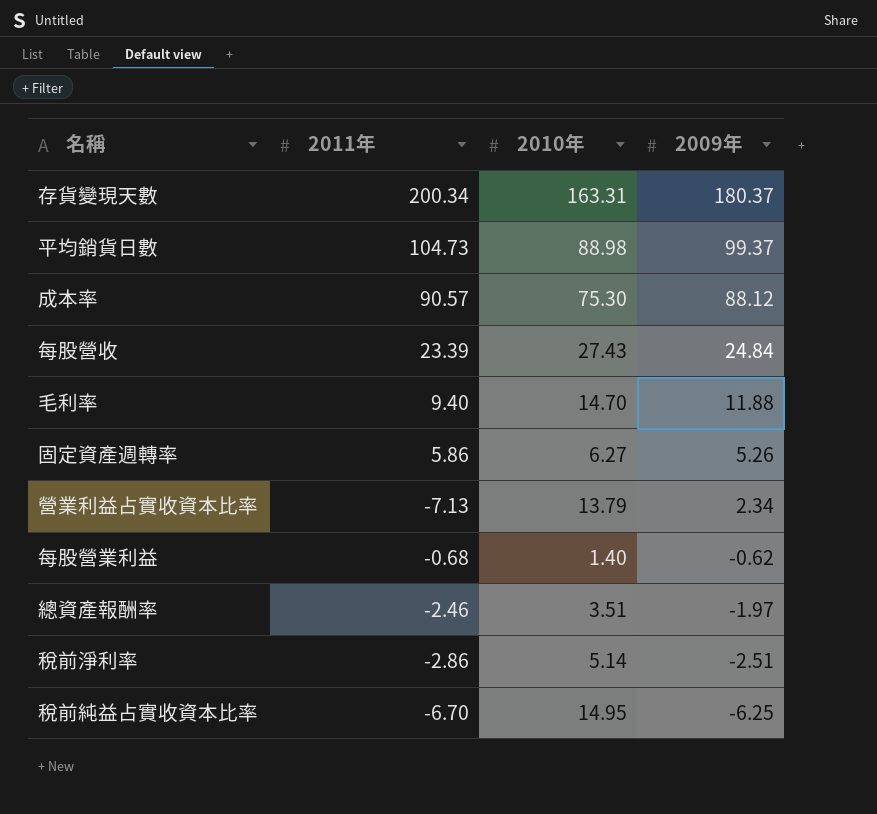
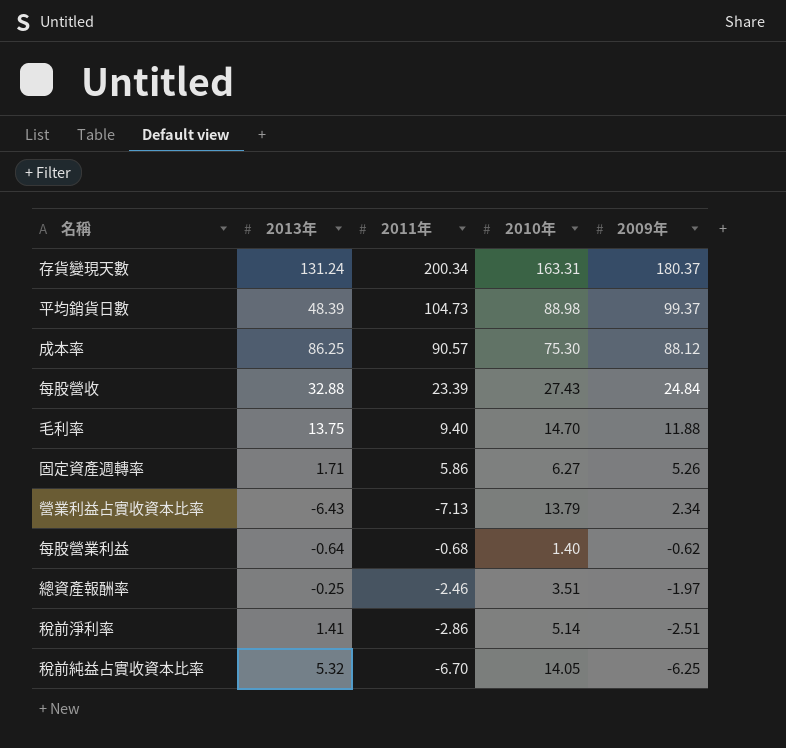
column 2013年 | position: none -> 2
稅前純益占實收資本比率 | 2010年: 14.95 -> 14.05

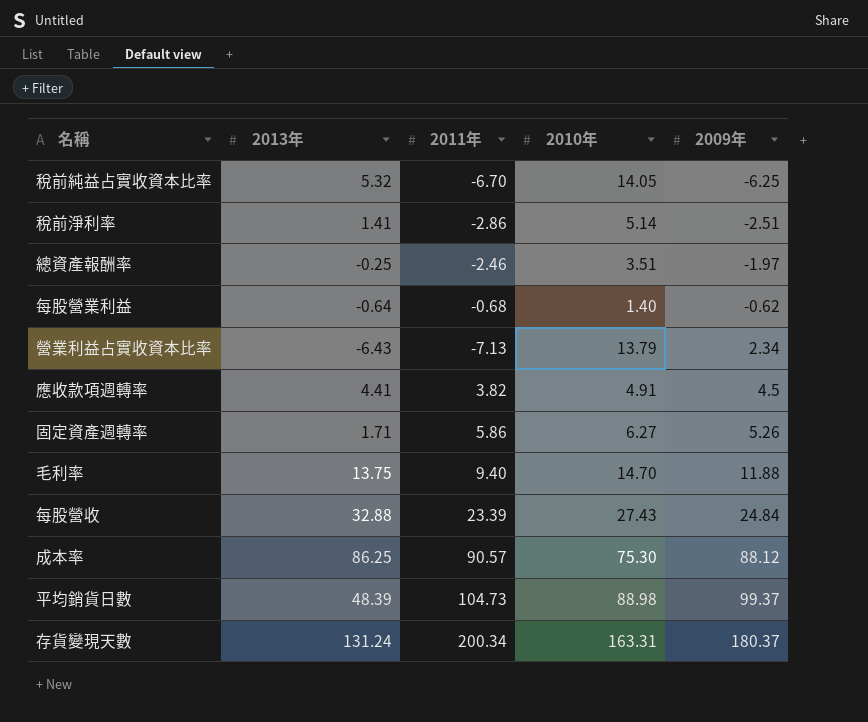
row order: 2009年 descending -> 2009年 ascending
row 應收款項週轉率: none -> 4.41 | 3.82 | 4.91 | 4.5

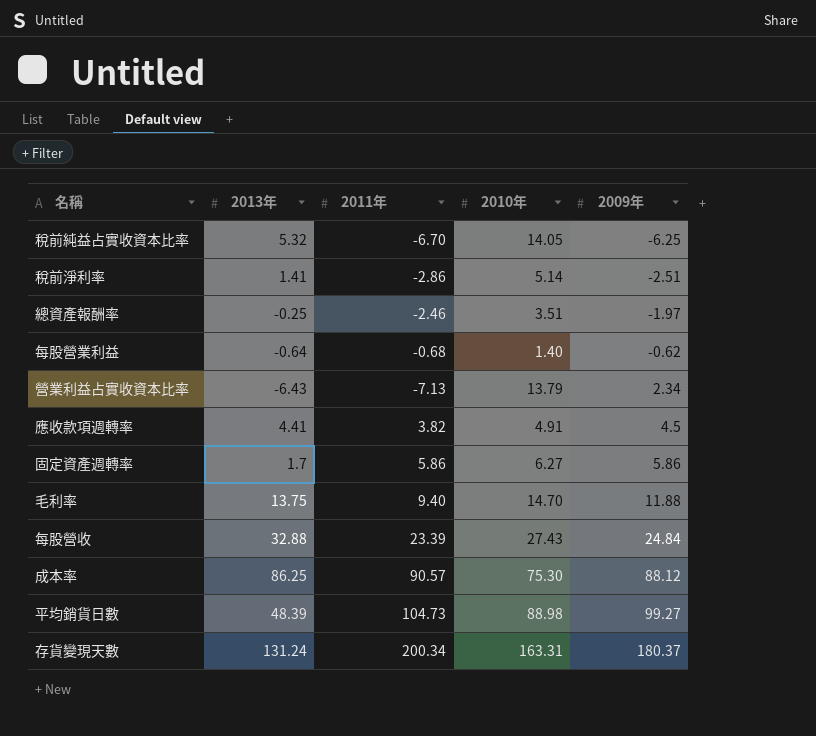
固定資產週轉率 | 2013年: 1.71 -> 1.7
固定資產週轉率 | 2009年: 5.26 -> 5.86
平均銷貨日數 | 2009年: 99.37 -> 99.27

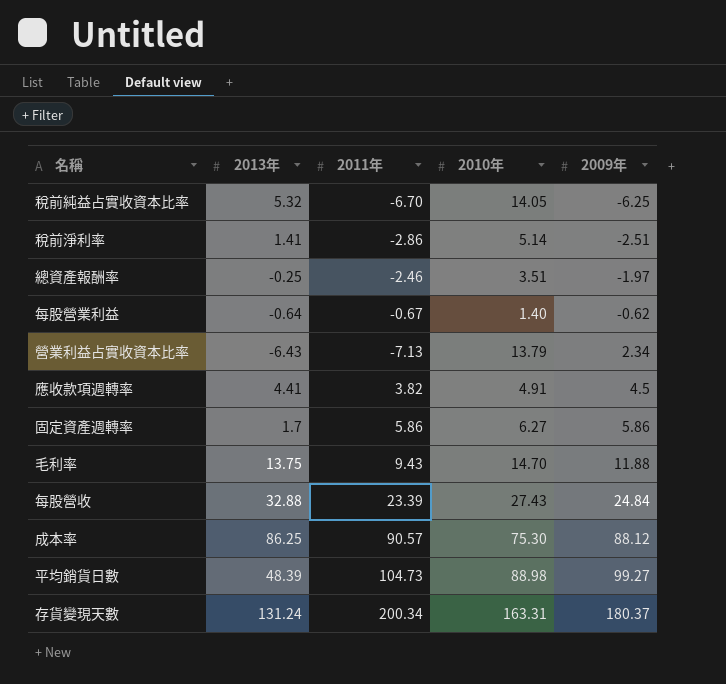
每股營業利益 | 2011年: -0.68 -> -0.67
毛利率 | 2011年: 9.40 -> 9.43

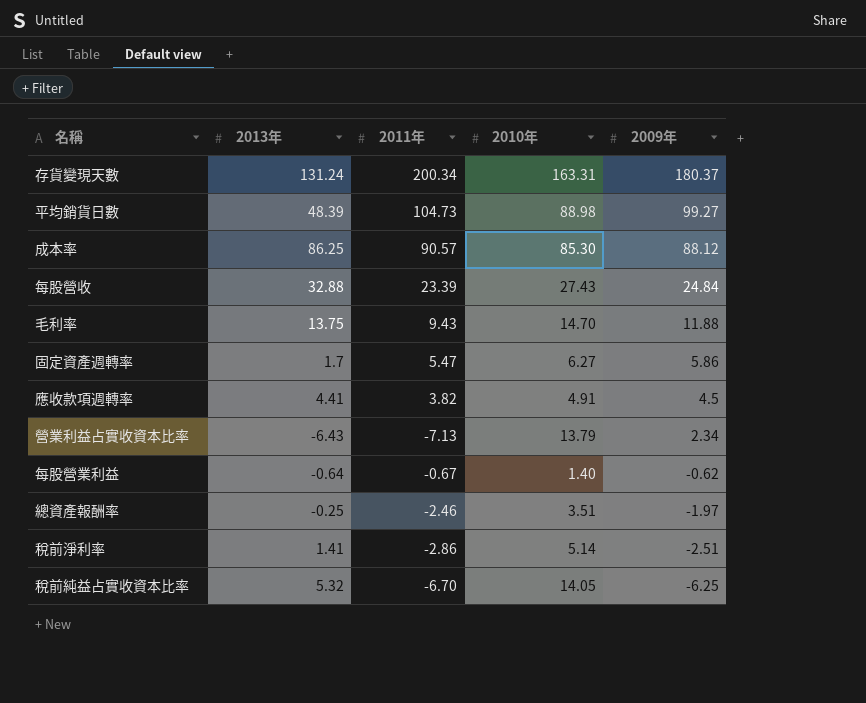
row order: 2009年 ascending -> 2009年 descending
成本率 | 2010年: 75.30 -> 85.30
固定資產週轉率 | 2011年: 5.86 -> 5.47

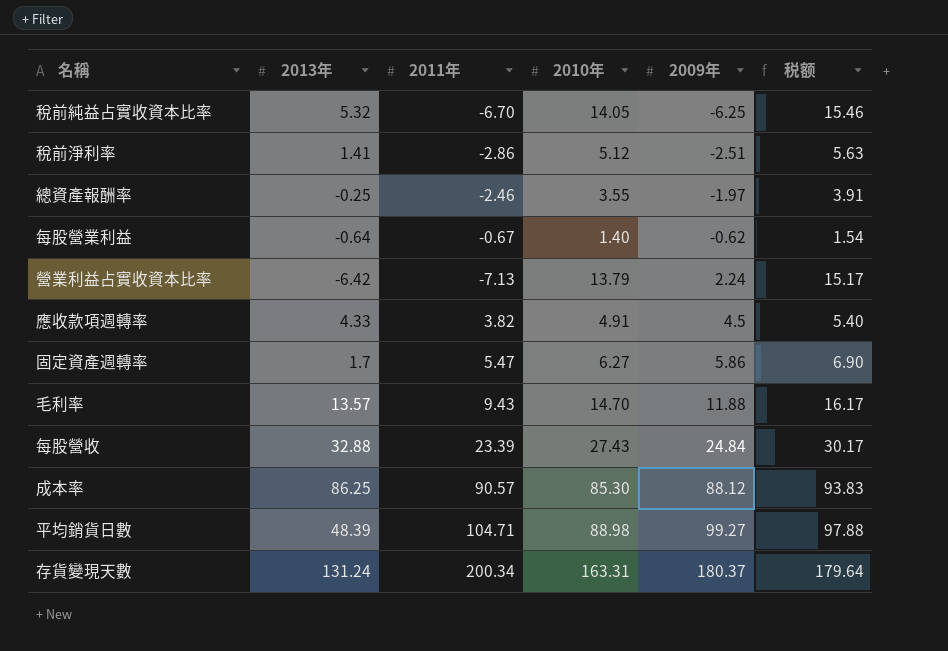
row order: 2009年 descending -> 2009年 ascending
column 税额 | formula: none -> [2010年] * 1.1
稅前淨利率 | 2010年: 5.14 -> 5.12
總資產報酬率 | 2010年: 3.51 -> 3.55
營業利益占實收資本比率 | 2013年: -6.43 -> -6.42
營業利益占實收資本比率 | 2009年: 2.34 -> 2.24
應收款項週轉率 | 2013年: 4.41 -> 4.33
毛利率 | 2013年: 13.75 -> 13.57
平均銷貨日數 | 2011年: 104.73 -> 104.71

